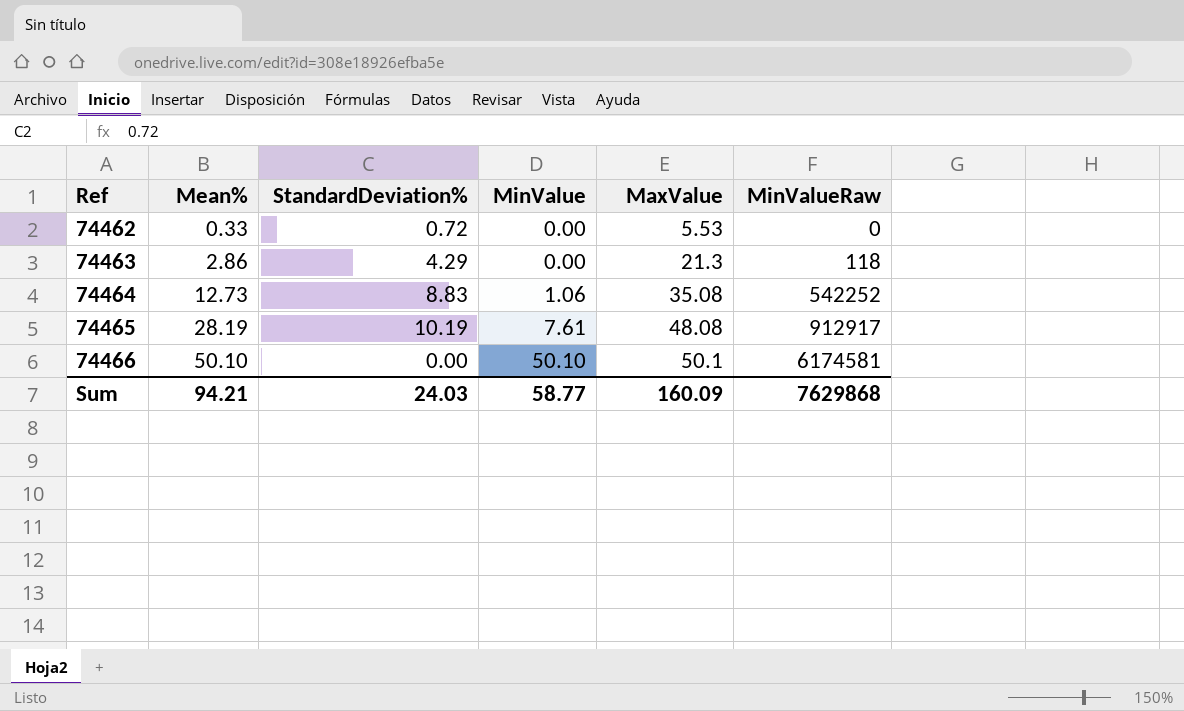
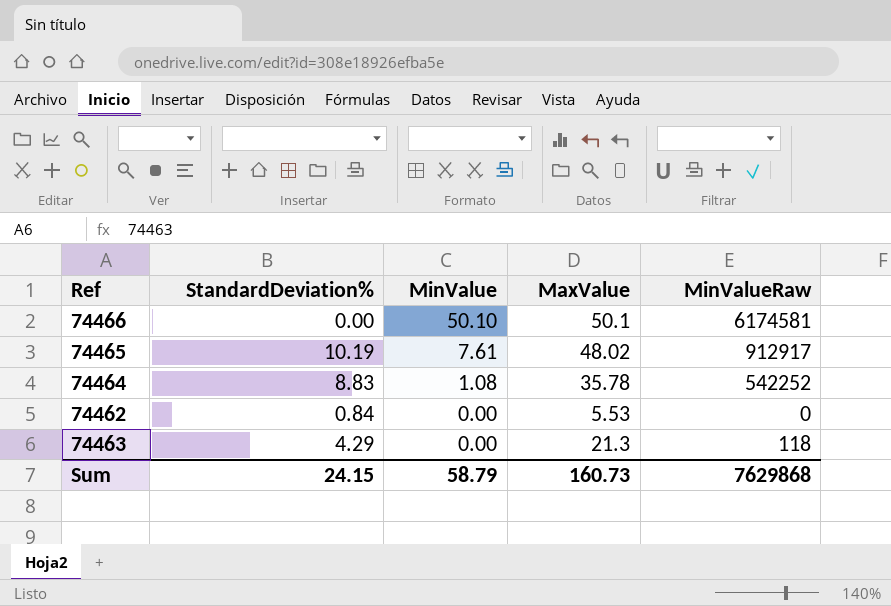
row order: Ref ascending -> MinValue descending
column Mean% | position: 2 -> none
74465 | MaxValue: 48.08 -> 48.02
74464 | MinValue: 1.06 -> 1.08
74464 | MaxValue: 35.08 -> 35.78
74462 | StandardDeviation%: 0.72 -> 0.84
Sum | StandardDeviation%: 24.03 -> 24.15
Sum | MinValue: 58.77 -> 58.79
Sum | MaxValue: 160.09 -> 160.73

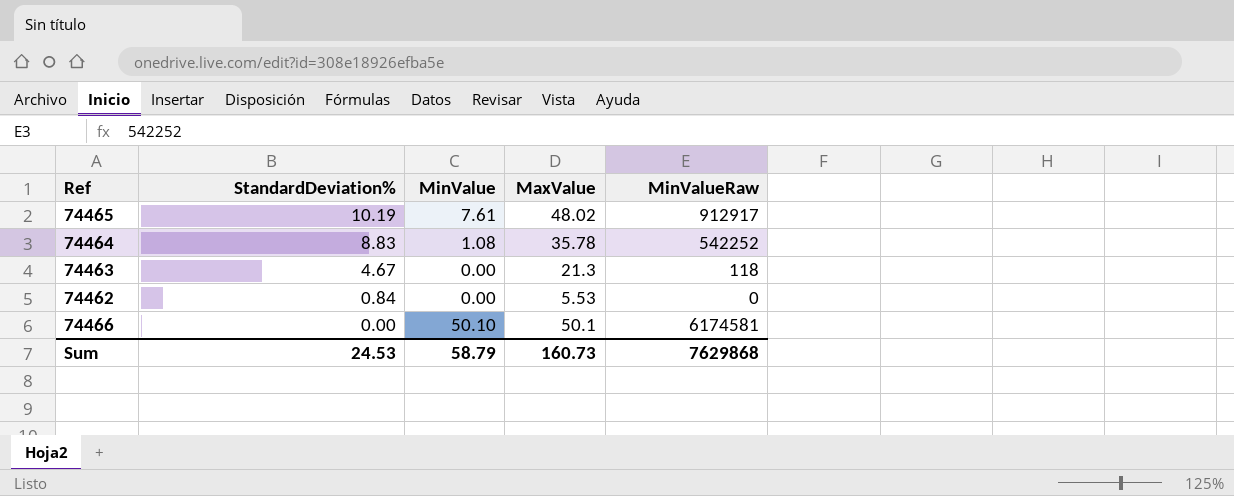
row order: MinValue descending -> StandardDeviation% descending
74463 | StandardDeviation%: 4.29 -> 4.67
Sum | StandardDeviation%: 24.15 -> 24.53

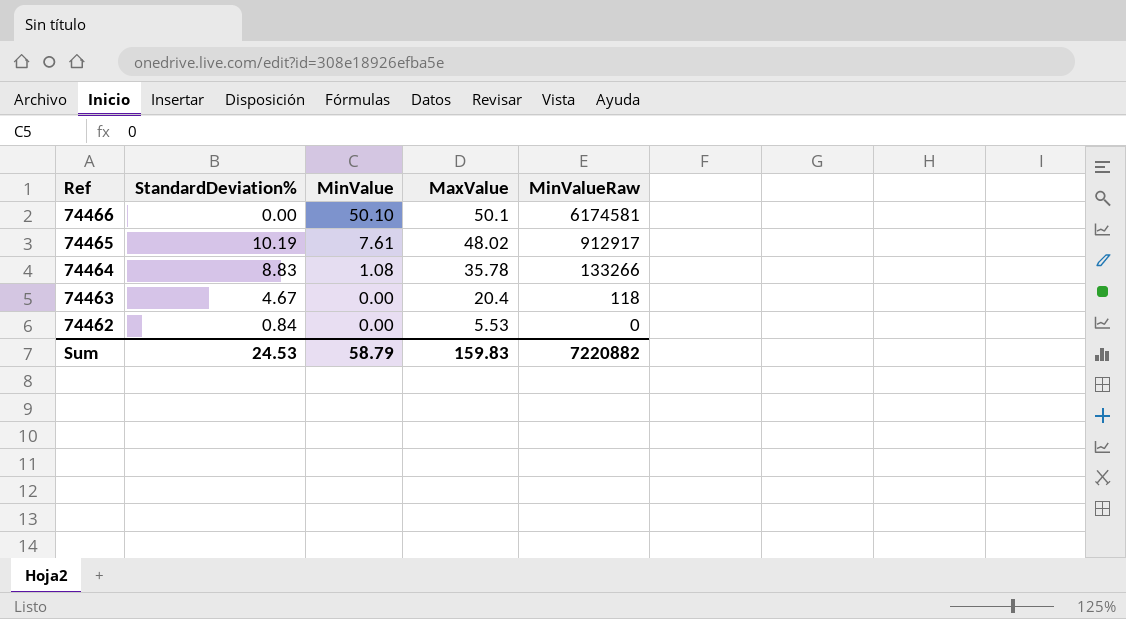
row order: StandardDeviation% descending -> Ref descending
74464 | MinValueRaw: 542252 -> 133266
74463 | MaxValue: 21.3 -> 20.4
Sum | MaxValue: 160.73 -> 159.83
Sum | MinValueRaw: 7629868 -> 7220882

